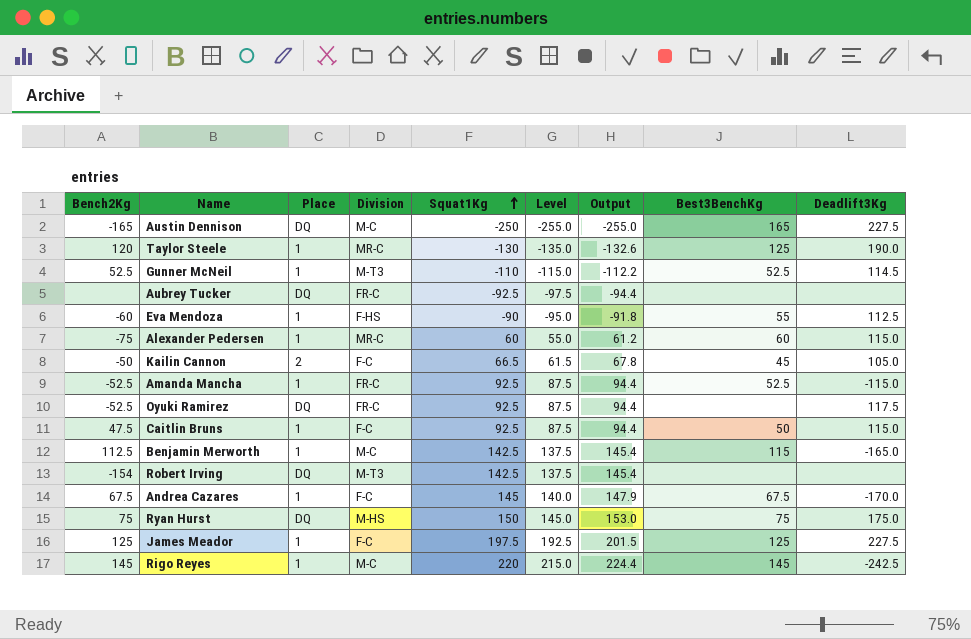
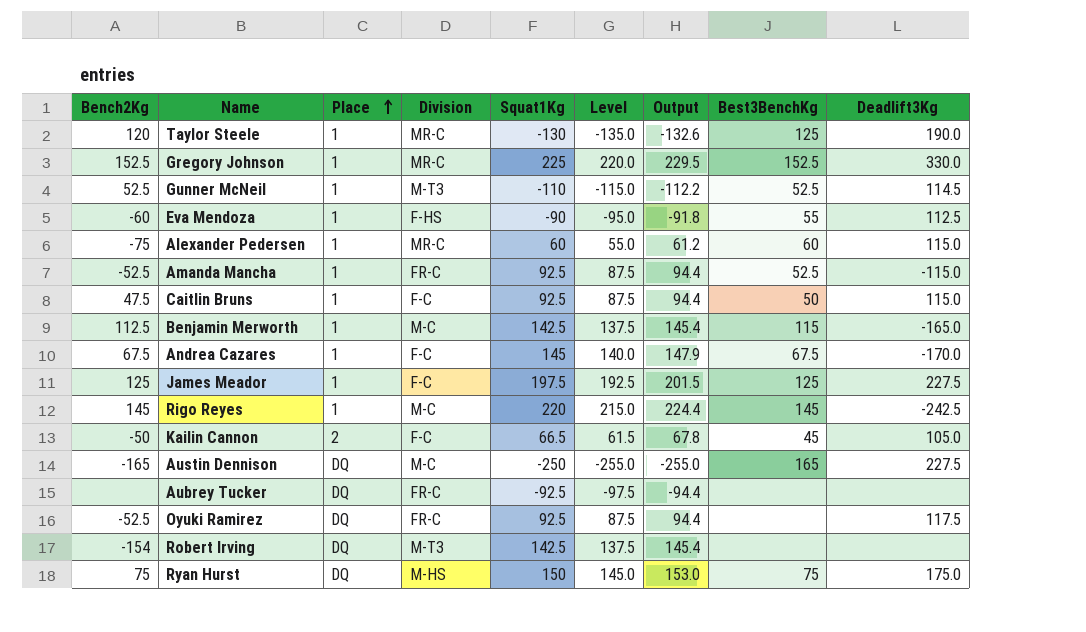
row order: Squat1Kg ascending -> Place ascending
row Gregory Johnson: none -> 152.5 | 1 | MR-C | 225 | 220.0 | 229.5 | 152.5 | 330.0

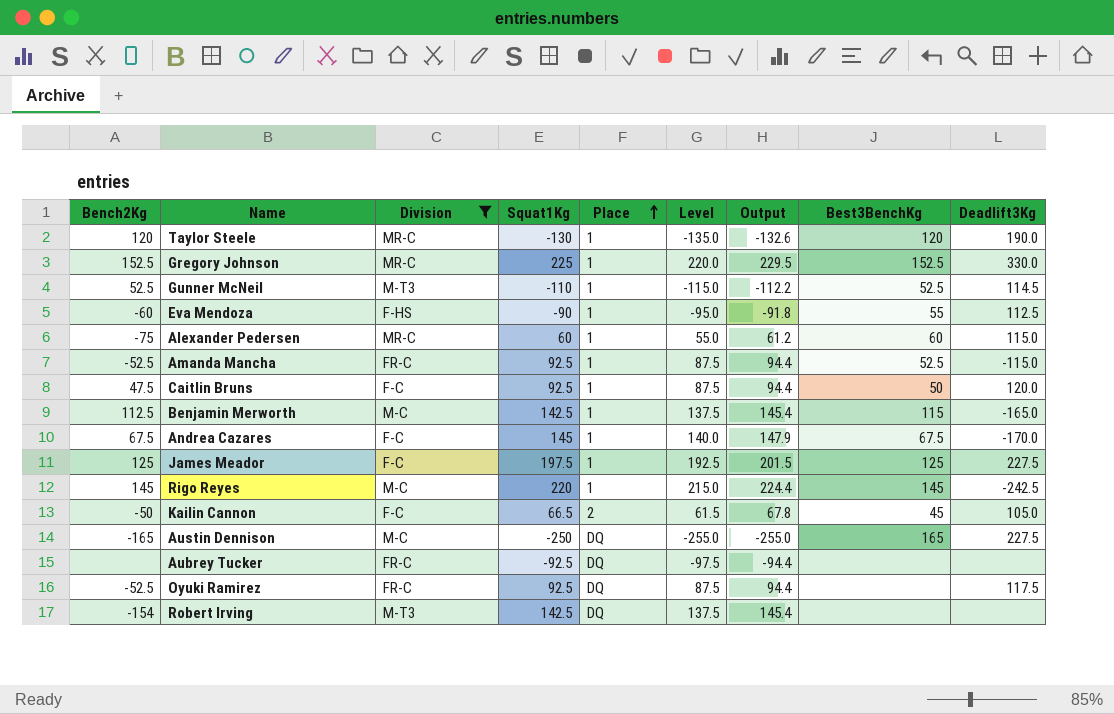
filter: none -> Division != M-HS
column Place | position: 3 -> 5
Taylor Steele | Best3BenchKg: 125 -> 120
Caitlin Bruns | Deadlift3Kg: 115.0 -> 120.0

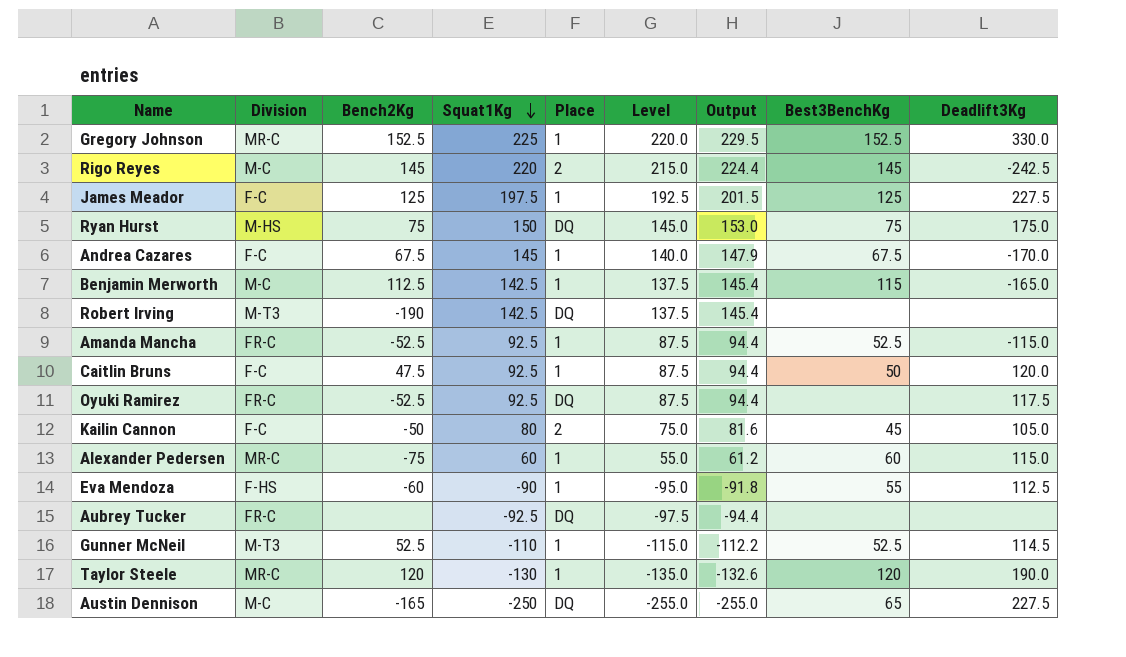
filter: Division != M-HS -> none
row order: Place ascending -> Squat1Kg descending
column Bench2Kg | position: 1 -> 3
Rigo Reyes | Place: 1 -> 2
Robert Irving | Bench2Kg: -154 -> -190
Kailin Cannon | Squat1Kg: 66.5 -> 80
Kailin Cannon | Level: 61.5 -> 75.0
Kailin Cannon | Output: 67.8 -> 81.6
Austin Dennison | Best3BenchKg: 165 -> 65

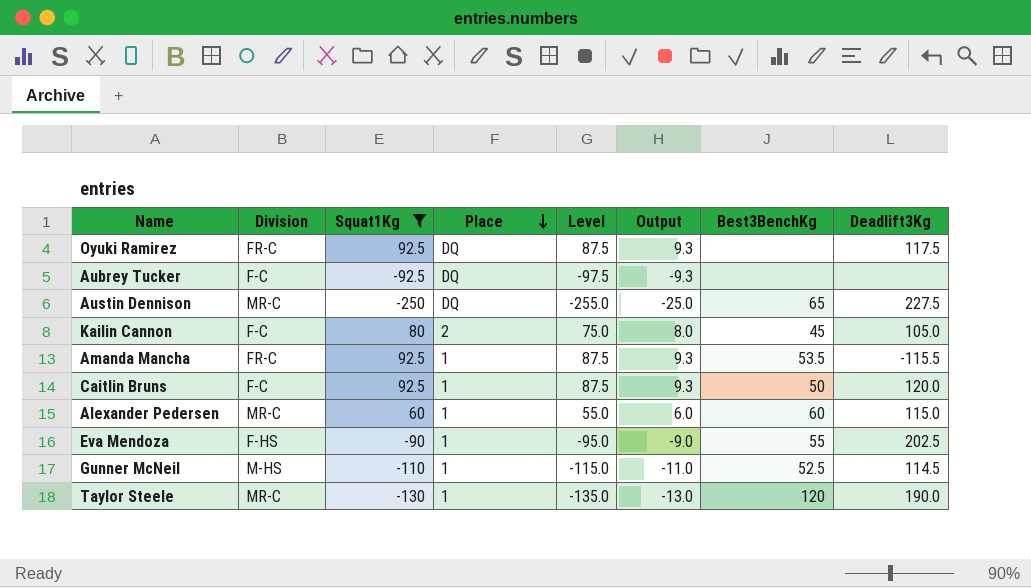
filter: none -> Squat1Kg <= 92.5
row order: Squat1Kg descending -> Place descending
column Bench2Kg | position: 3 -> none
column Output | formula: [Squat1Kg] * 1.02 -> [Squat1Kg] * 0.1
Aubrey Tucker | Division: FR-C -> F-C
Austin Dennison | Division: M-C -> MR-C
Amanda Mancha | Best3BenchKg: 52.5 -> 53.5
Amanda Mancha | Deadlift3Kg: -115.0 -> -115.5
Eva Mendoza | Deadlift3Kg: 112.5 -> 202.5
Gunner McNeil | Division: M-T3 -> M-HS

